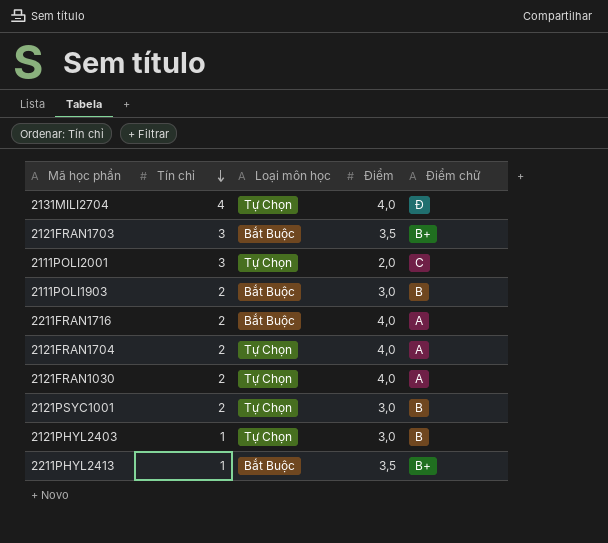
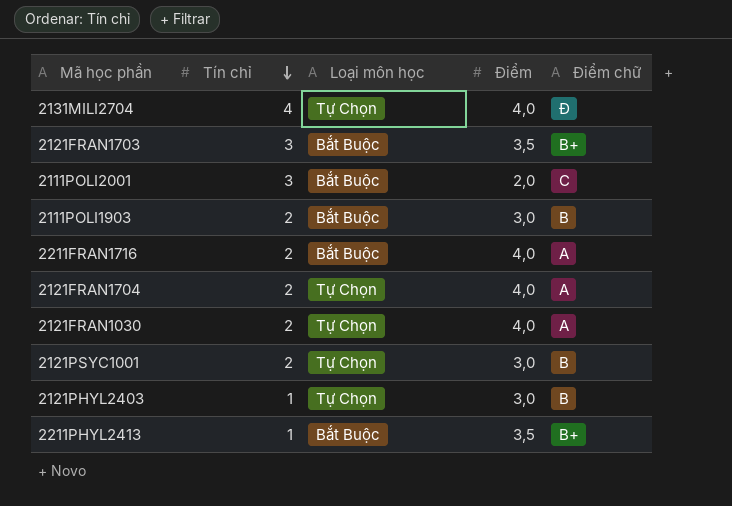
2111POLI2001 | Loại môn học: Tự Chọn -> Bắt Buộc

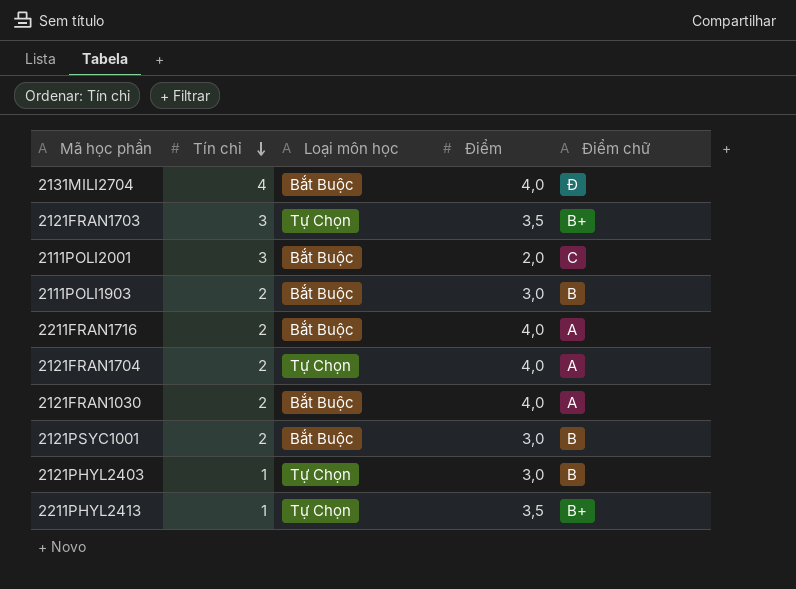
2131MILI2704 | Loại môn học: Tự Chọn -> Bắt Buộc
2121FRAN1703 | Loại môn học: Bắt Buộc -> Tự Chọn
2121FRAN1030 | Loại môn học: Tự Chọn -> Bắt Buộc
2121PSYC1001 | Loại môn học: Tự Chọn -> Bắt Buộc
2211PHYL2413 | Loại môn học: Bắt Buộc -> Tự Chọn

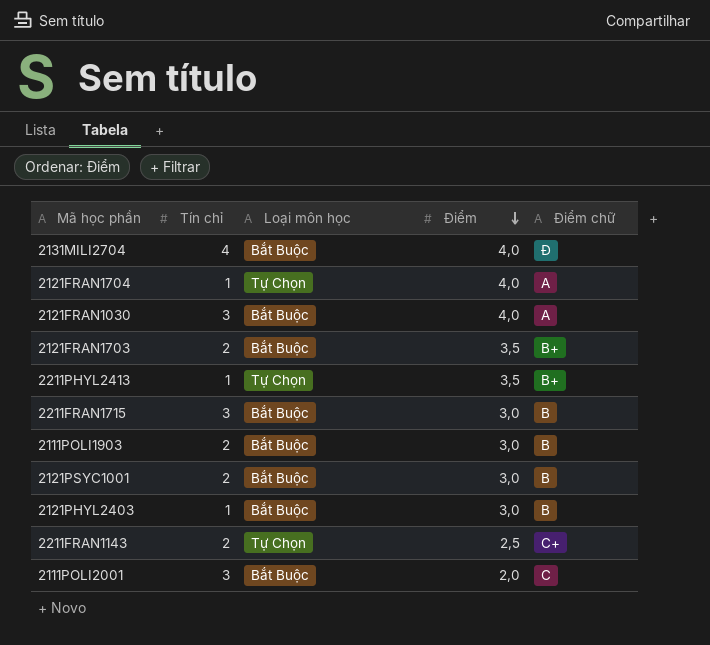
row order: Tín chỉ descending -> Điểm descending
row 2211FRAN1716: 2 | Bắt Buộc | 4,0 | A -> none
2121FRAN1704 | Tín chỉ: 2 -> 1
2121FRAN1030 | Tín chỉ: 2 -> 3
2121FRAN1703 | Tín chỉ: 3 -> 2
2121FRAN1703 | Loại môn học: Tự Chọn -> Bắt Buộc
row 2211FRAN1715: none -> 3 | Bắt Buộc | 3,0 | B
2121PHYL2403 | Loại môn học: Tự Chọn -> Bắt Buộc
row 2211FRAN1143: none -> 2 | Tự Chọn | 2,5 | C+

